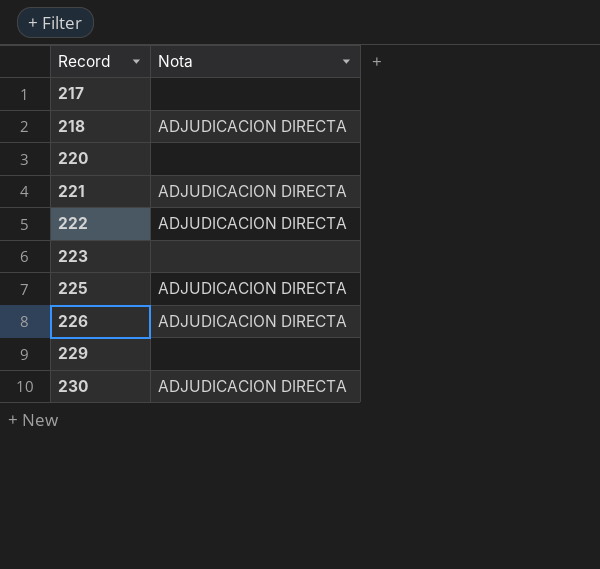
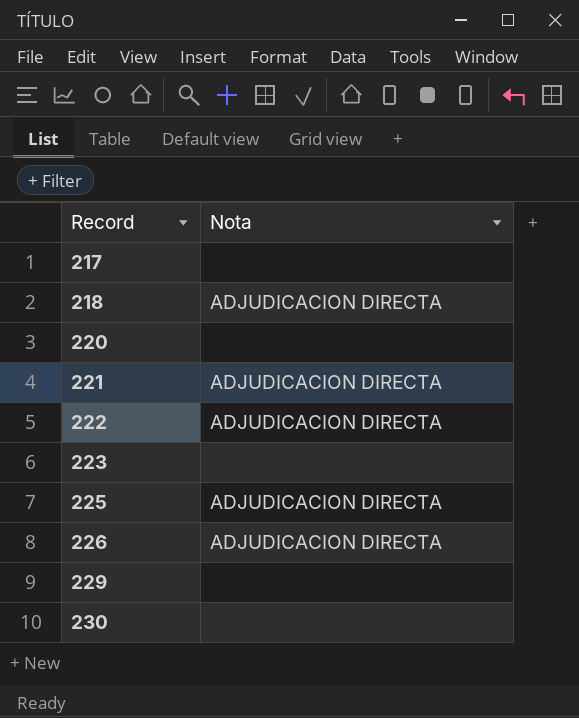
230 | Nota: ADJUDICACION DIRECTA -> none

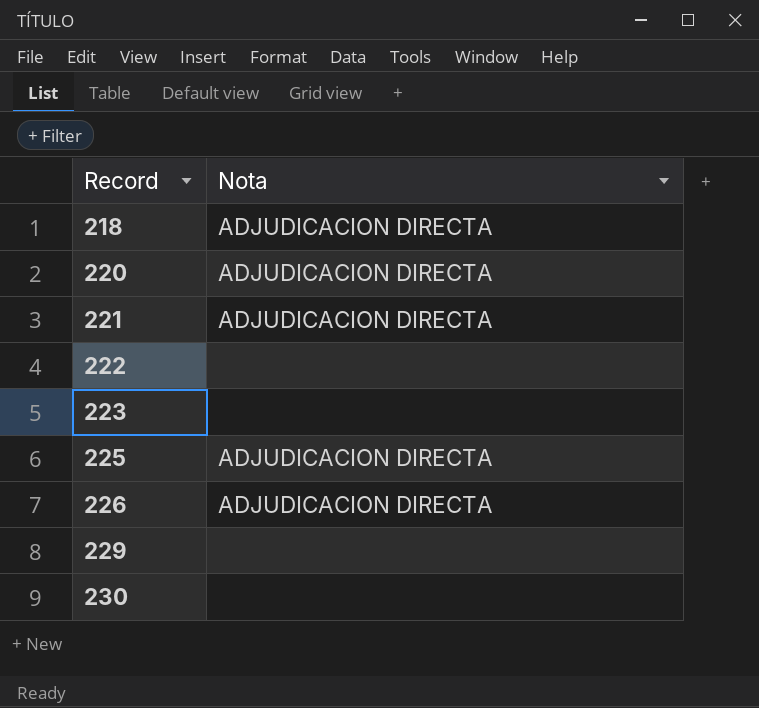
row 217: none -> none
220 | Nota: none -> ADJUDICACION DIRECTA
222 | Nota: ADJUDICACION DIRECTA -> none

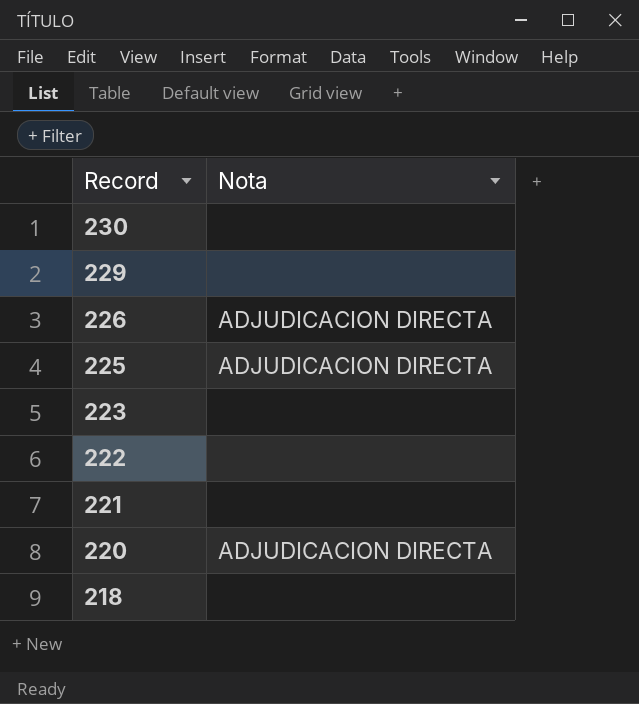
row order: Record ascending -> Record descending
221 | Nota: ADJUDICACION DIRECTA -> none
218 | Nota: ADJUDICACION DIRECTA -> none

